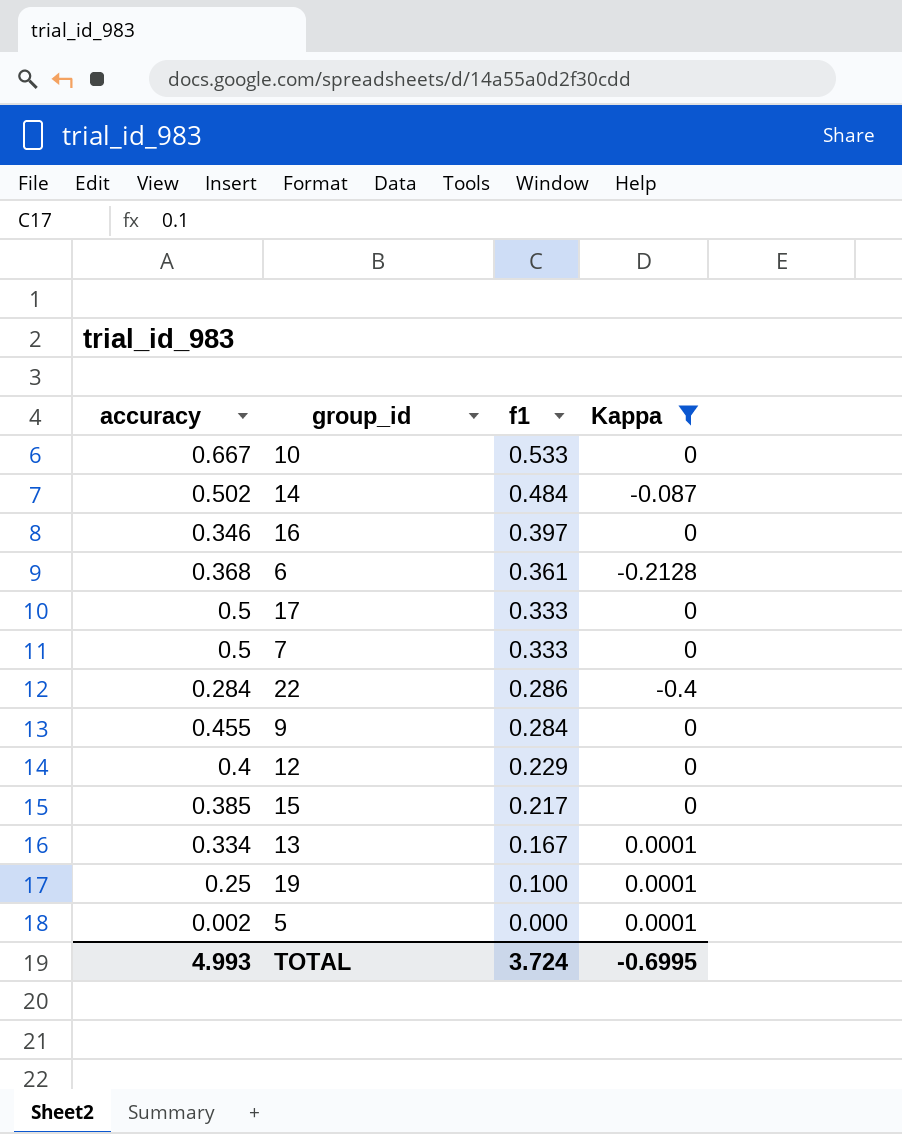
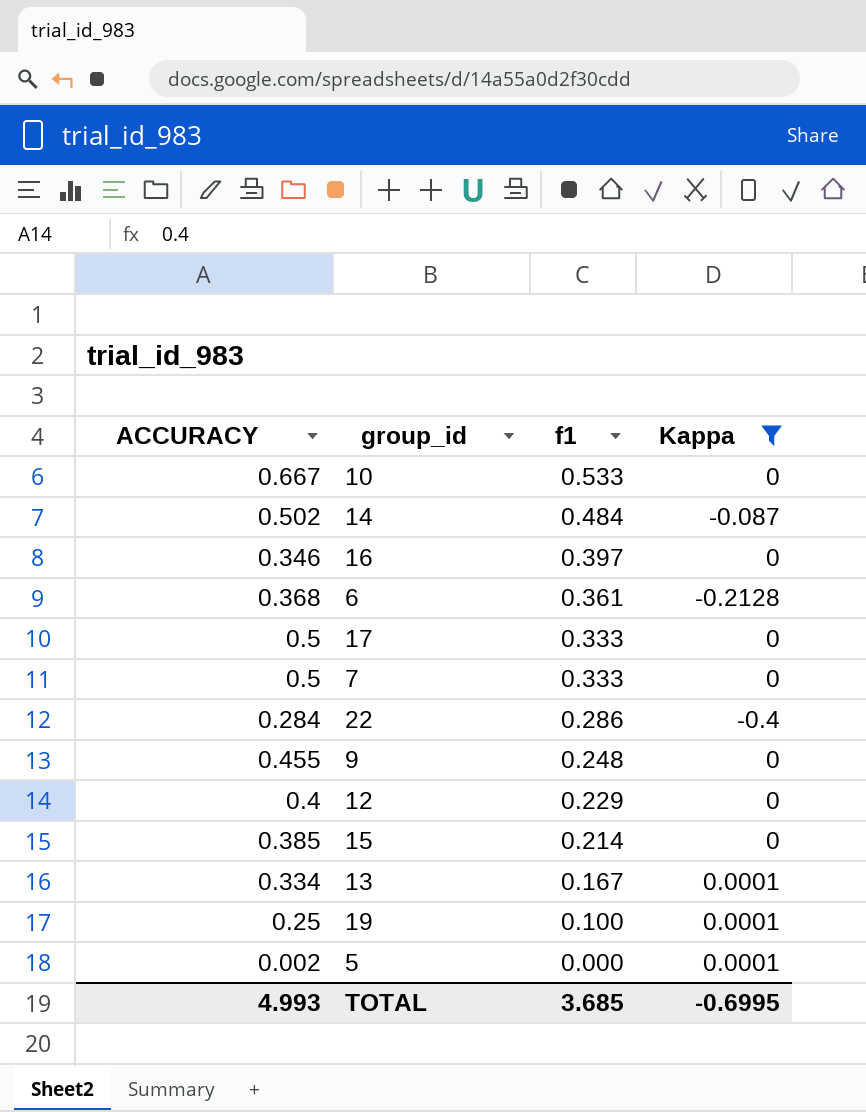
column name: accuracy -> ACCURACY
9 | f1: 0.284 -> 0.248
15 | f1: 0.217 -> 0.214
TOTAL | f1: 3.724 -> 3.685

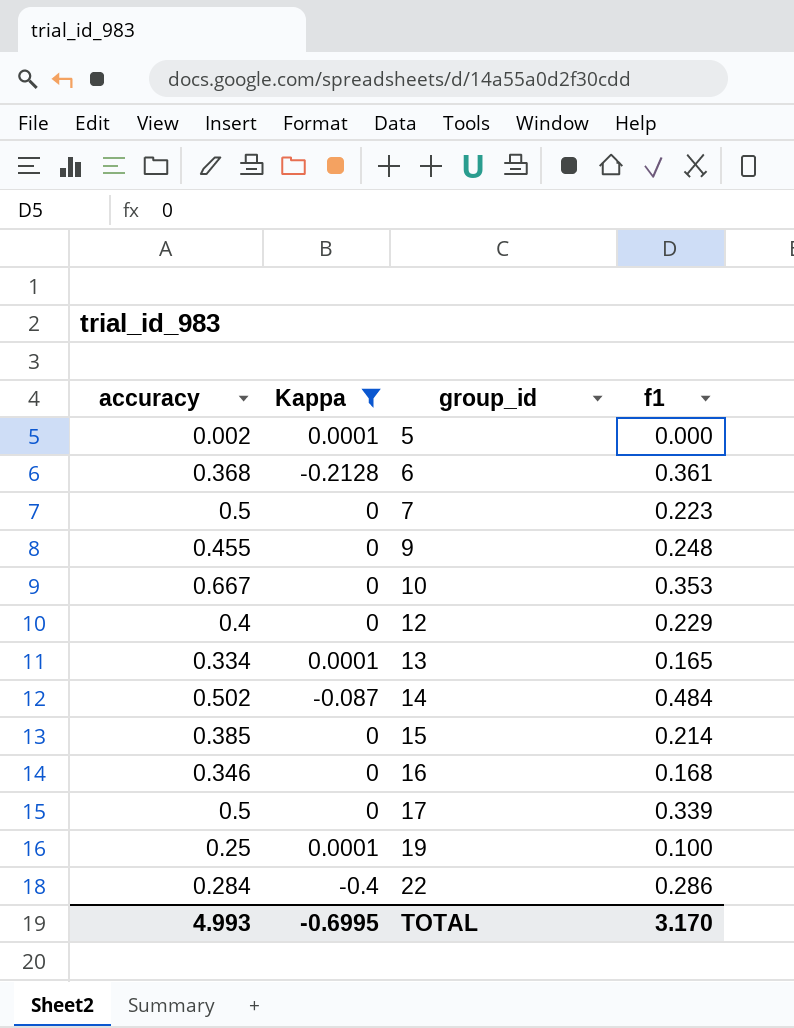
row order: f1 descending -> group_id ascending
column name: ACCURACY -> accuracy
column Kappa | position: 4 -> 2
7 | f1: 0.333 -> 0.223
10 | f1: 0.533 -> 0.353
13 | f1: 0.167 -> 0.165
16 | f1: 0.397 -> 0.168
17 | f1: 0.333 -> 0.339
TOTAL | f1: 3.685 -> 3.170

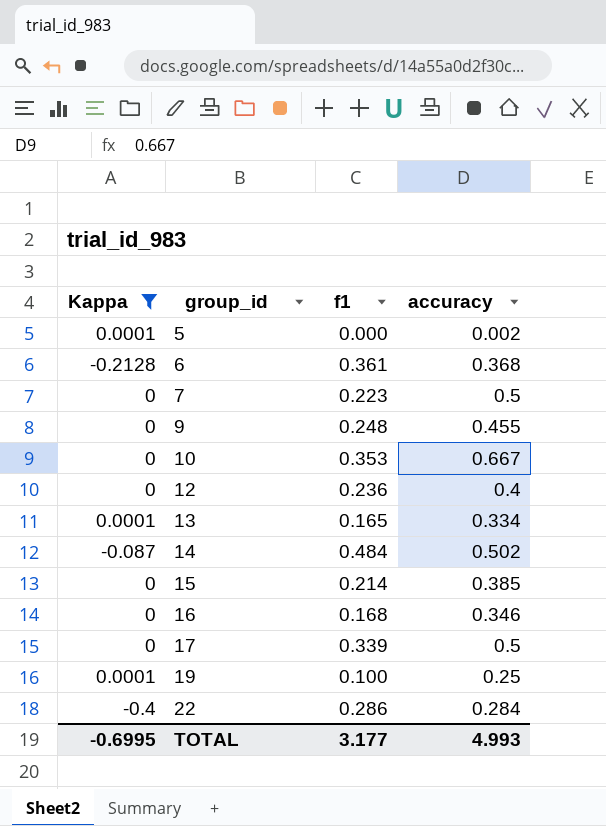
column accuracy | position: 1 -> 4
12 | f1: 0.229 -> 0.236
TOTAL | f1: 3.170 -> 3.177

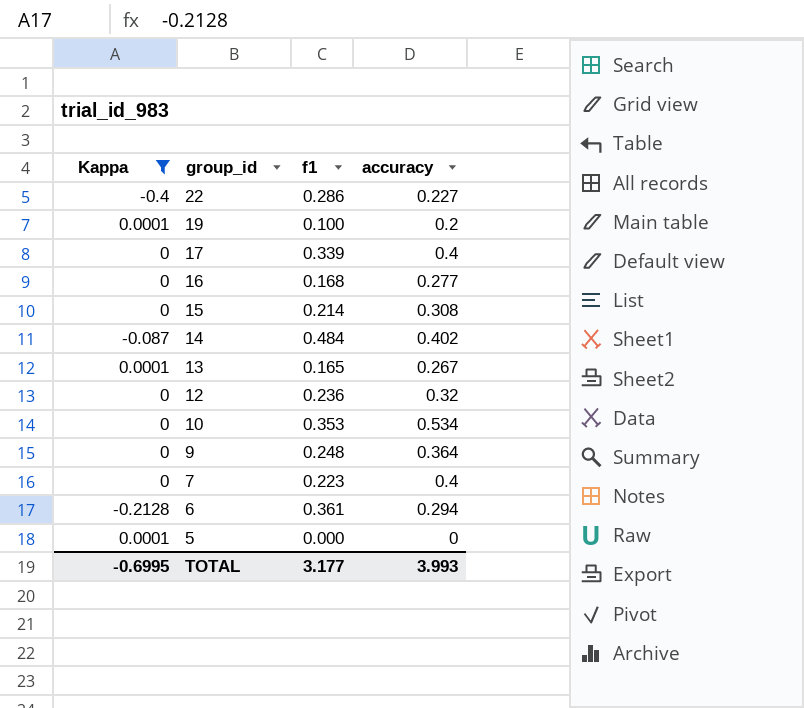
row order: group_id ascending -> group_id descending
22 | accuracy: 0.284 -> 0.227
19 | accuracy: 0.25 -> 0.2
17 | accuracy: 0.5 -> 0.4
16 | accuracy: 0.346 -> 0.277
15 | accuracy: 0.385 -> 0.308
14 | accuracy: 0.502 -> 0.402
13 | accuracy: 0.334 -> 0.267
12 | accuracy: 0.4 -> 0.32
10 | accuracy: 0.667 -> 0.534
9 | accuracy: 0.455 -> 0.364
7 | accuracy: 0.5 -> 0.4
6 | accuracy: 0.368 -> 0.294
5 | accuracy: 0.002 -> 0
TOTAL | accuracy: 4.993 -> 3.993

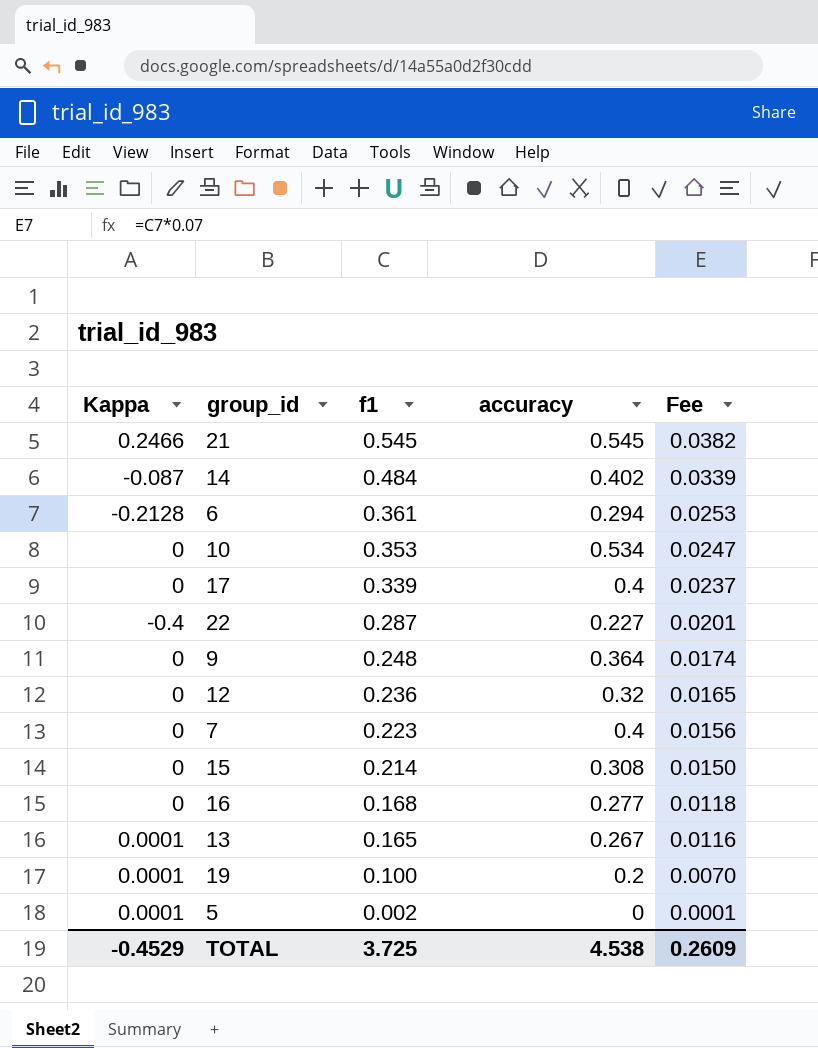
filter: Kappa != 0.2466 -> none
row order: group_id descending -> f1 descending
column Fee | formula: none -> [f1] * 0.07
22 | f1: 0.286 -> 0.287
5 | f1: 0.000 -> 0.002
TOTAL | Kappa: -0.6995 -> -0.4529
TOTAL | f1: 3.177 -> 3.725
TOTAL | accuracy: 3.993 -> 4.538

